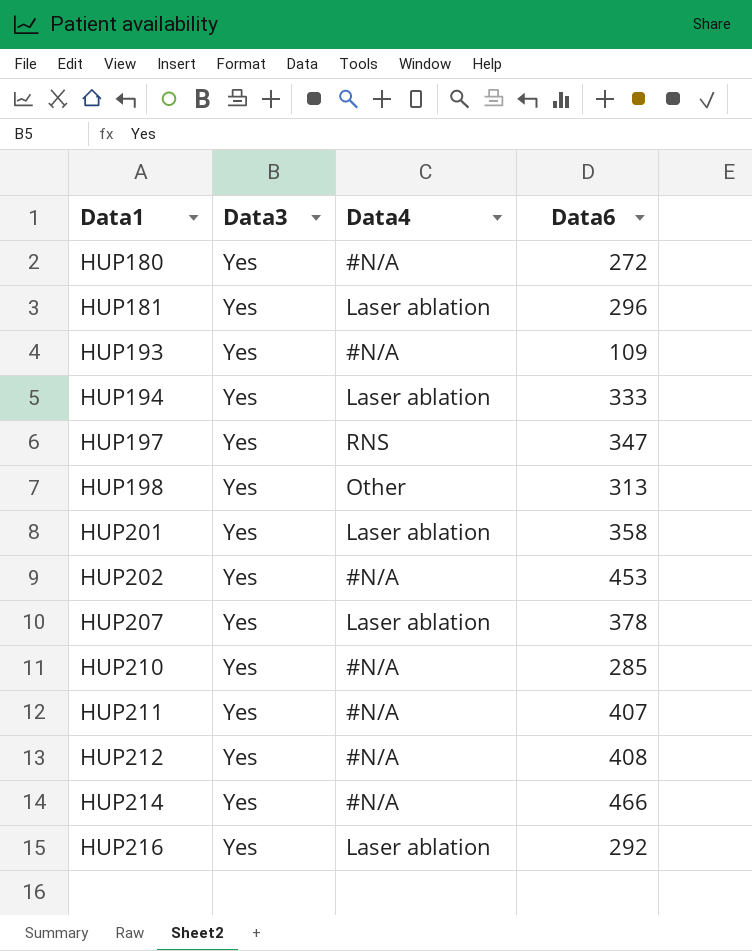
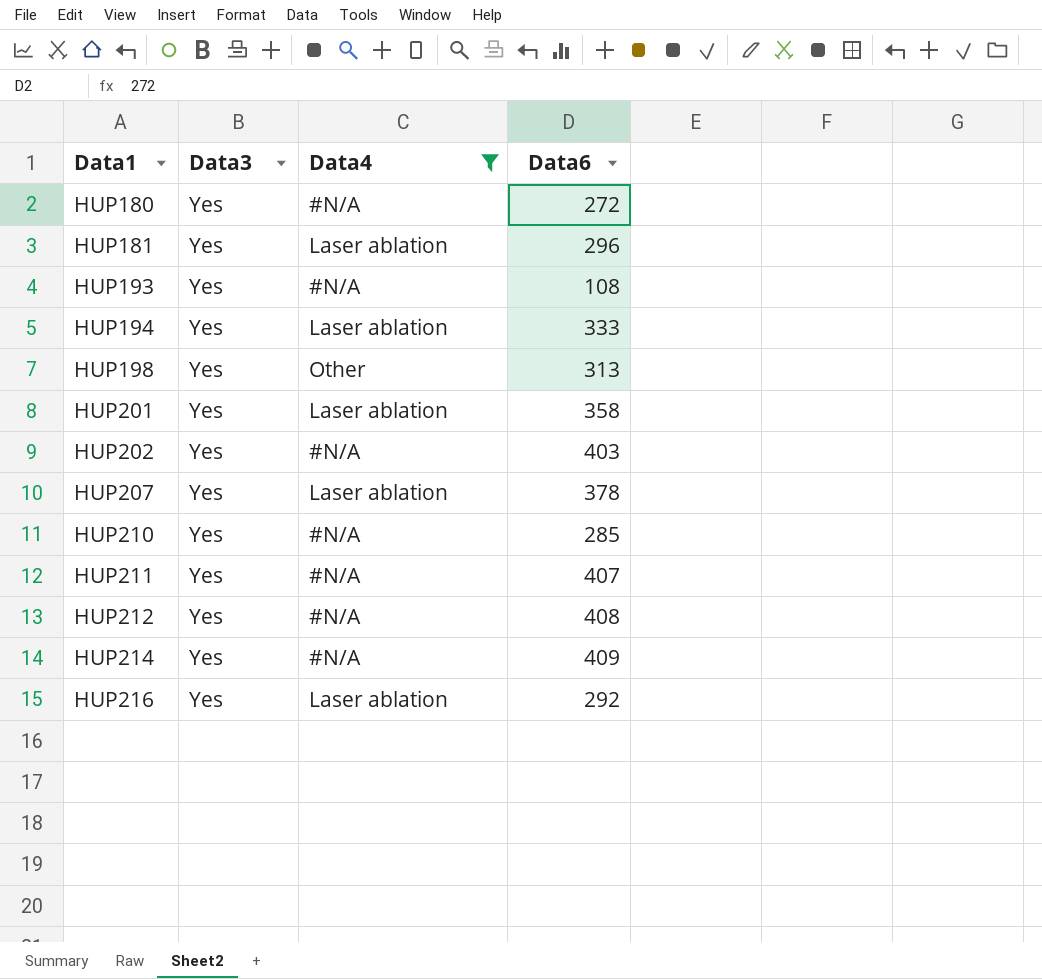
filter: none -> Data4 != RNS
HUP193 | Data6: 109 -> 108
HUP202 | Data6: 453 -> 403
HUP214 | Data6: 466 -> 409

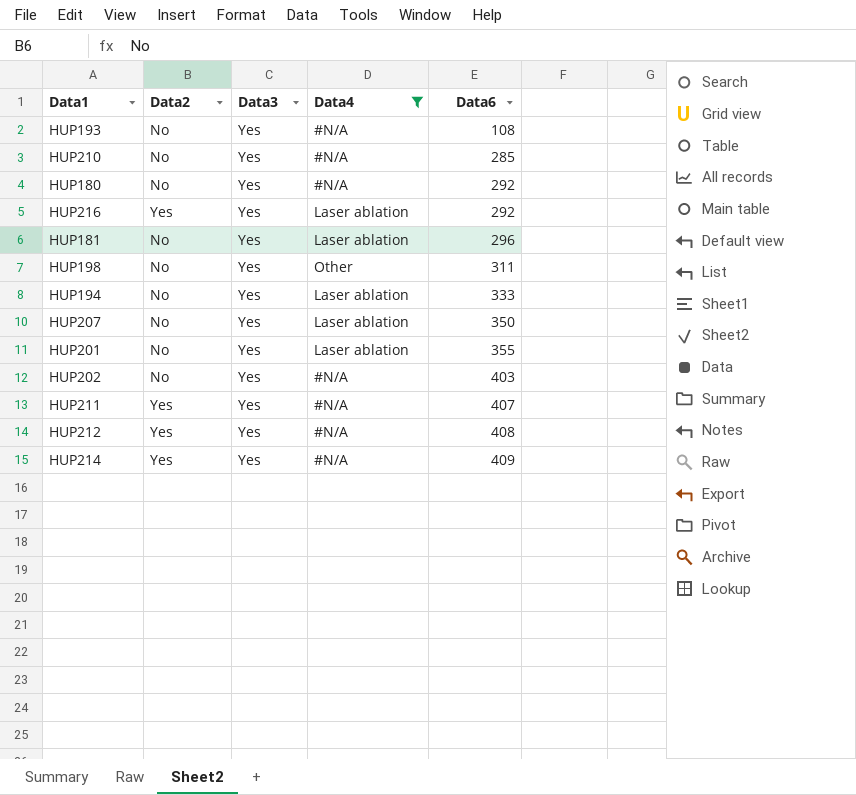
row order: Data1 ascending -> Data6 ascending
column Data2 | position: none -> 2
HUP180 | Data6: 272 -> 292
HUP198 | Data6: 313 -> 311
HUP207 | Data6: 378 -> 350
HUP201 | Data6: 358 -> 355

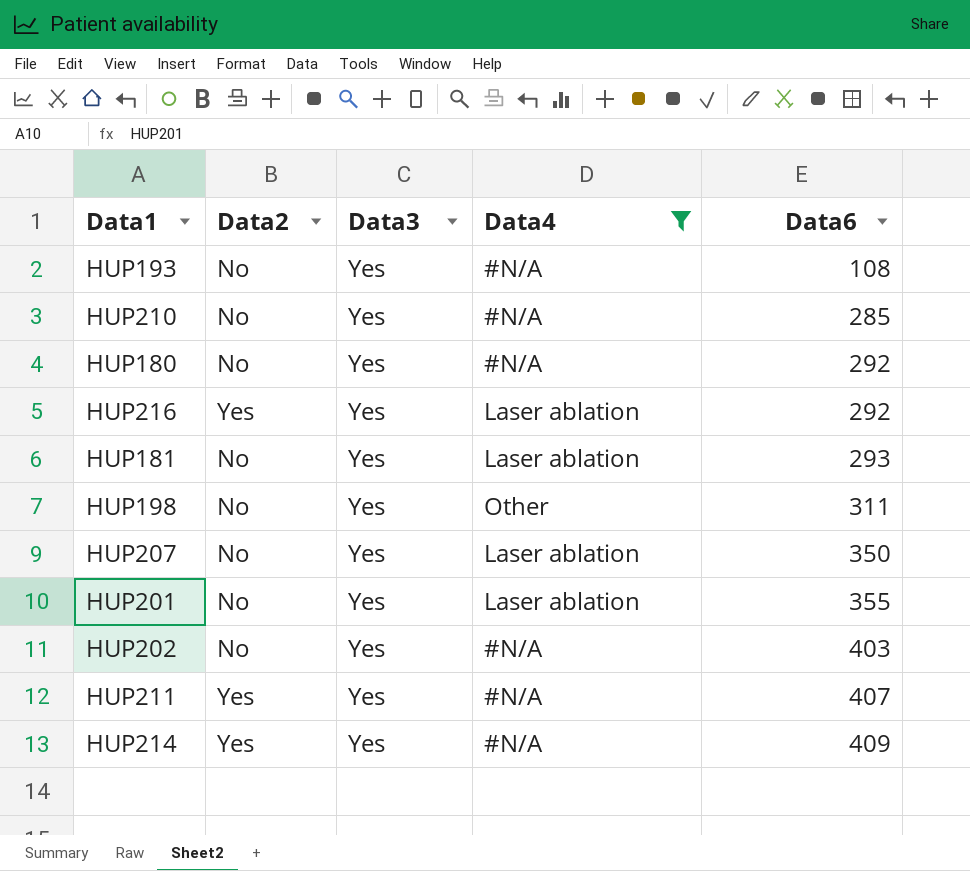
row HUP194: No | Yes | Laser ablation | 333 -> none
row HUP212: Yes | Yes | #N/A | 408 -> none
HUP181 | Data6: 296 -> 293

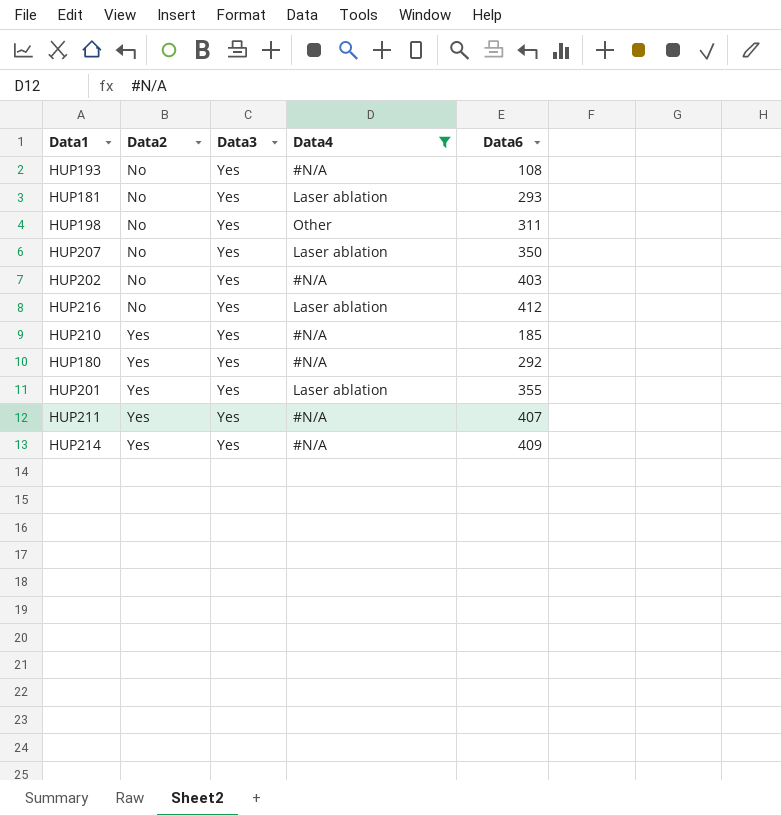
row order: Data6 ascending -> Data2 ascending
HUP216 | Data2: Yes -> No
HUP216 | Data6: 292 -> 412
HUP210 | Data2: No -> Yes
HUP210 | Data6: 285 -> 185
HUP180 | Data2: No -> Yes
HUP201 | Data2: No -> Yes

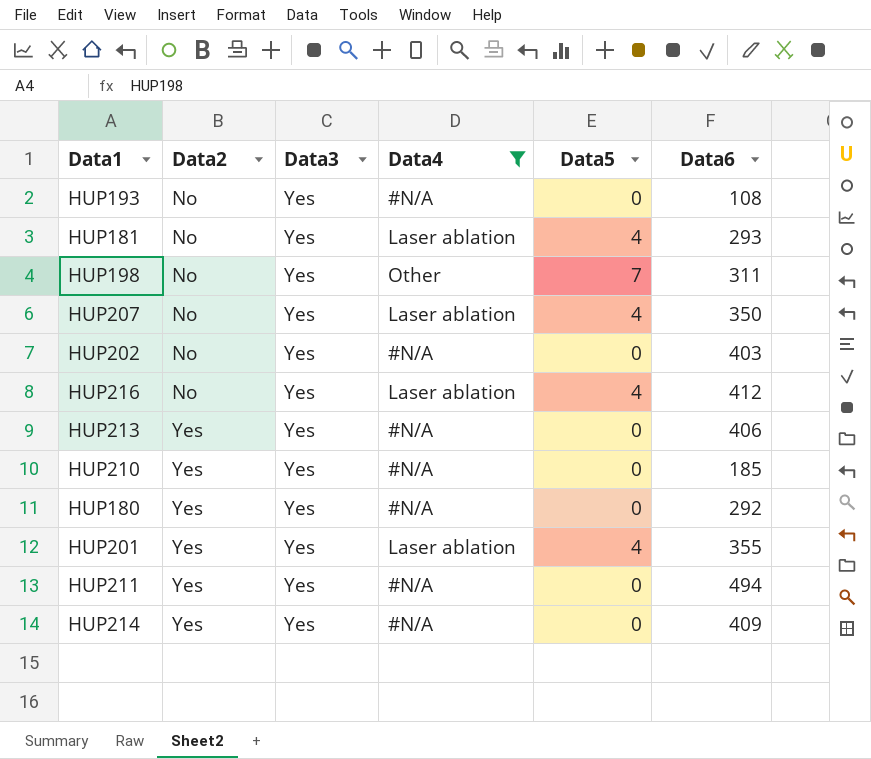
column Data5 | position: none -> 5
row HUP213: none -> Yes | Yes | #N/A | 0 | 406
HUP211 | Data6: 407 -> 494

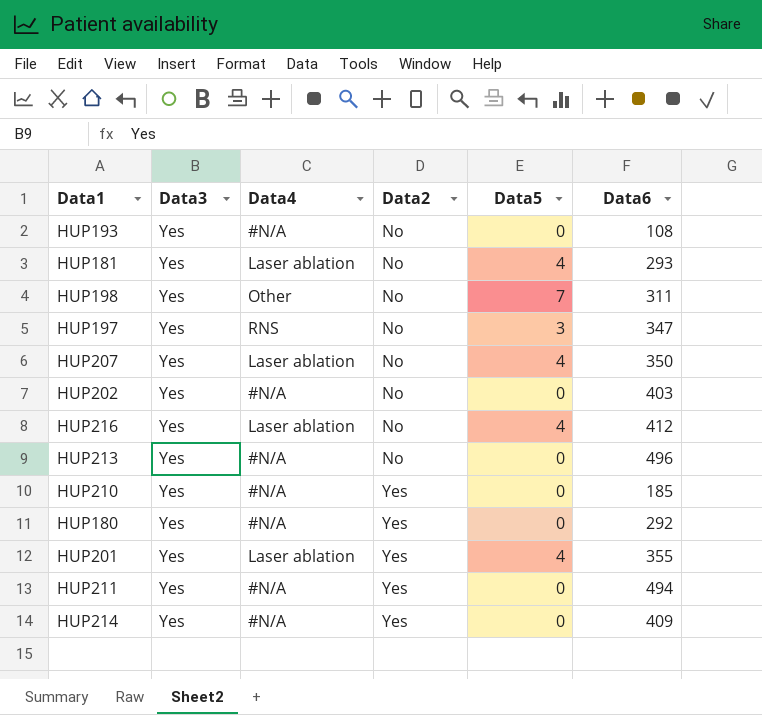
filter: Data4 != RNS -> none
column Data2 | position: 2 -> 4
HUP213 | Data2: Yes -> No
HUP213 | Data6: 406 -> 496

